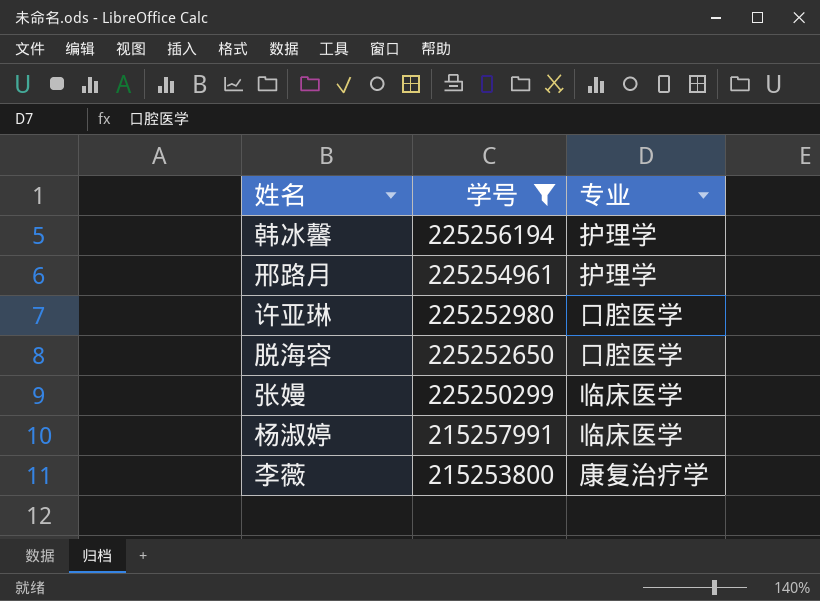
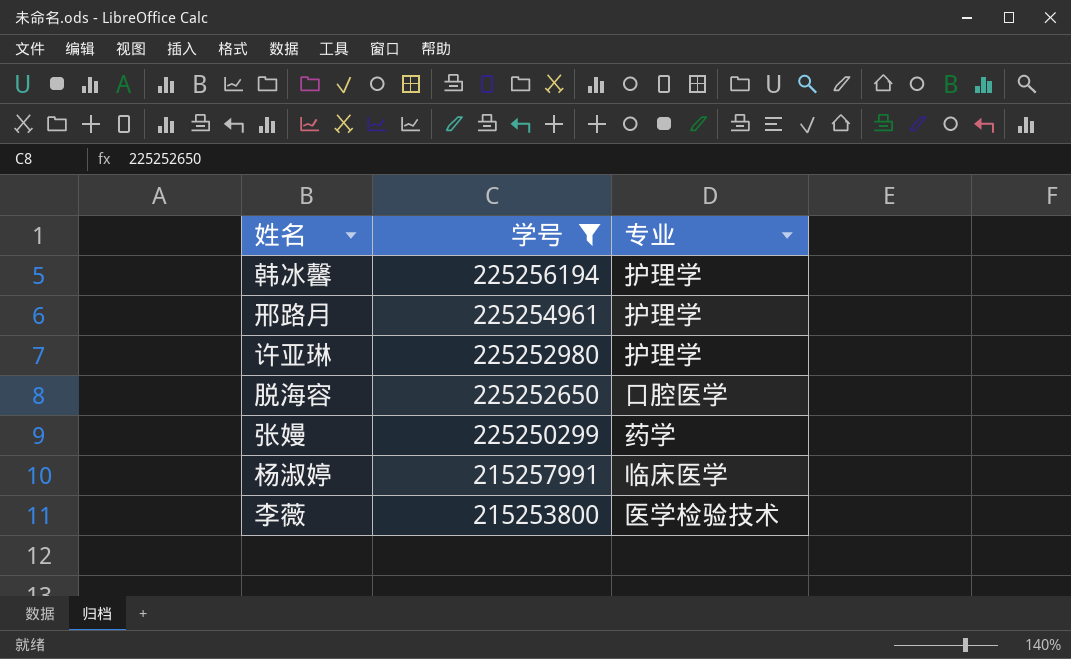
许亚琳 | 专业: 口腔医学 -> 护理学
张嫚 | 专业: 临床医学 -> 药学
李薇 | 专业: 康复治疗学 -> 医学检验技术

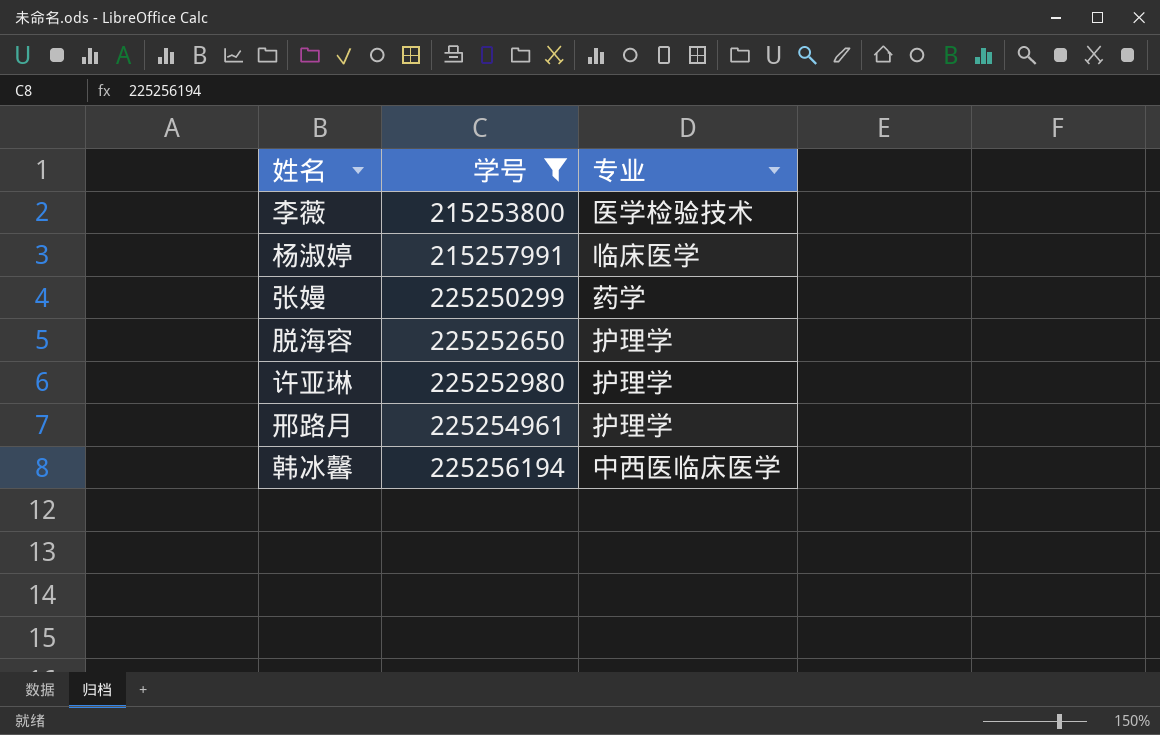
row order: 学号 descending -> 学号 ascending
脱海容 | 专业: 口腔医学 -> 护理学
韩冰馨 | 专业: 护理学 -> 中西医临床医学

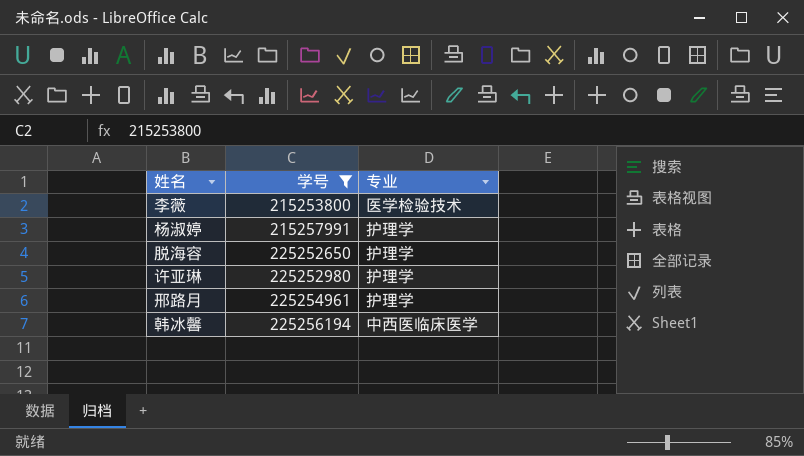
row 张嫚: 225250299 | 药学 -> none
杨淑婷 | 专业: 临床医学 -> 护理学

